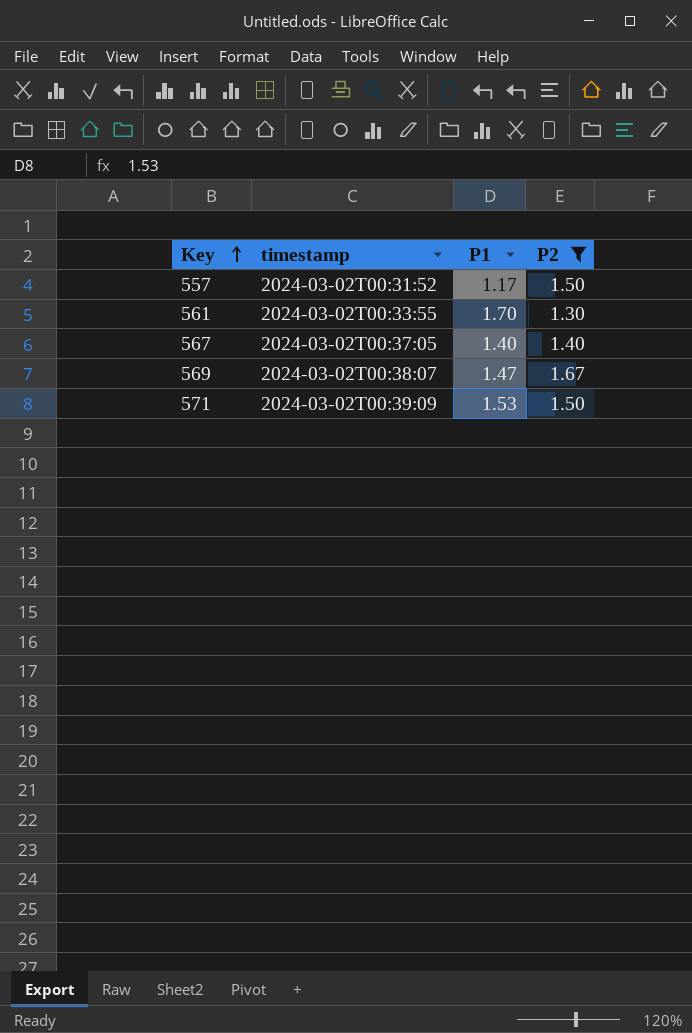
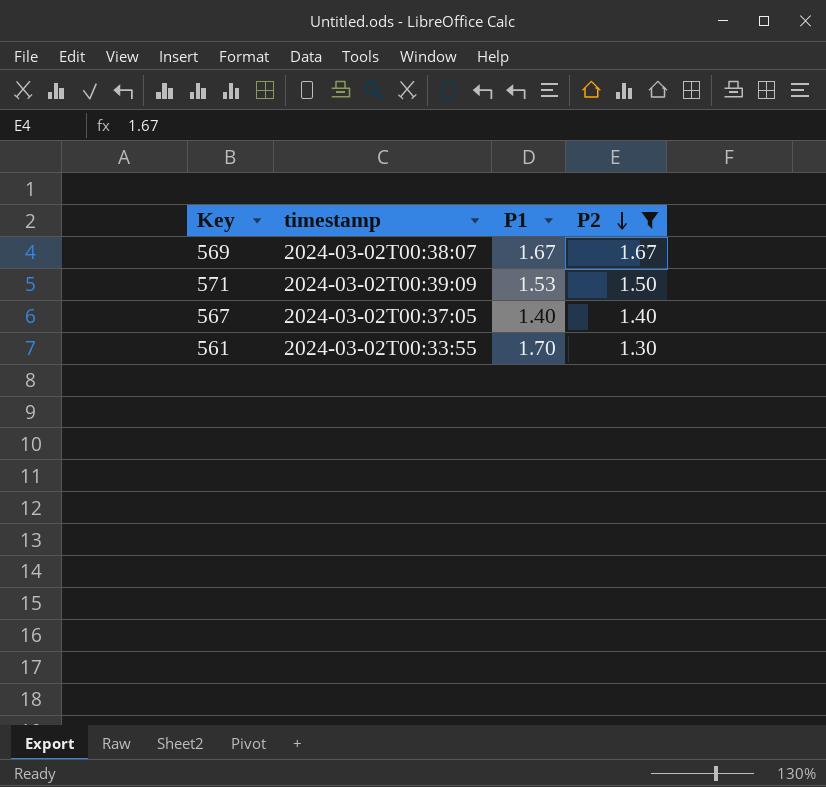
row order: Key ascending -> P2 descending
row 557: 2024-03-02T00:31:52 | 1.17 | 1.50 -> none
569 | P1: 1.47 -> 1.67

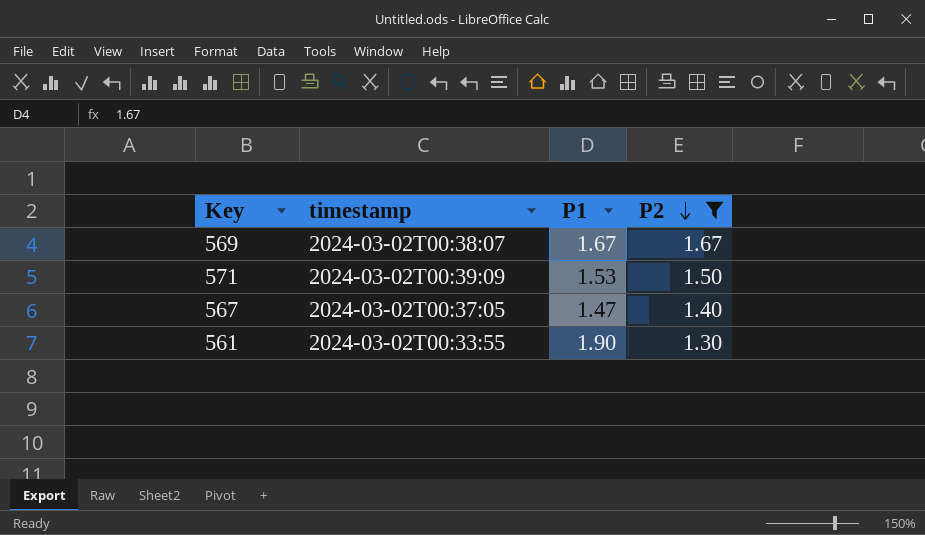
567 | P1: 1.40 -> 1.47
561 | P1: 1.70 -> 1.90

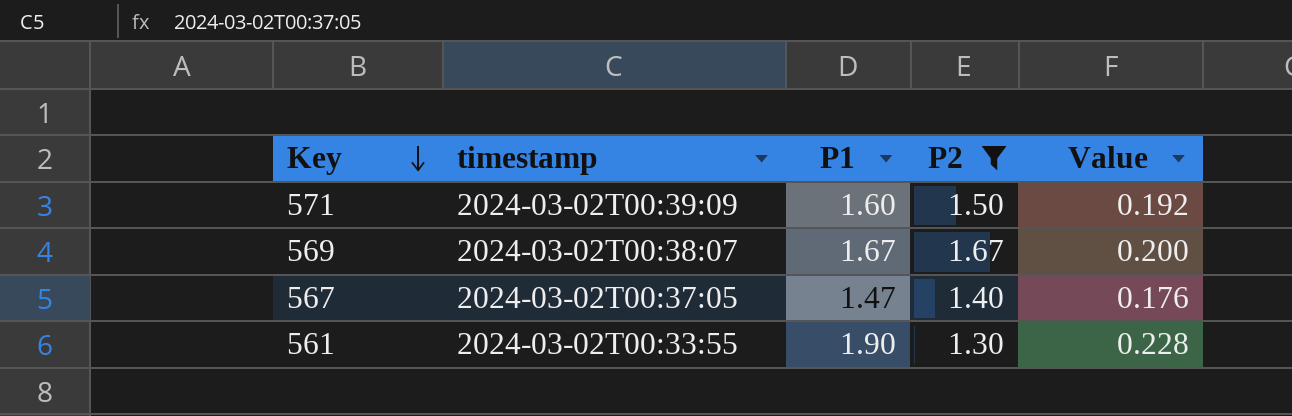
row order: P2 descending -> Key descending
column Value | formula: none -> [P1] * 0.12
571 | P1: 1.53 -> 1.60

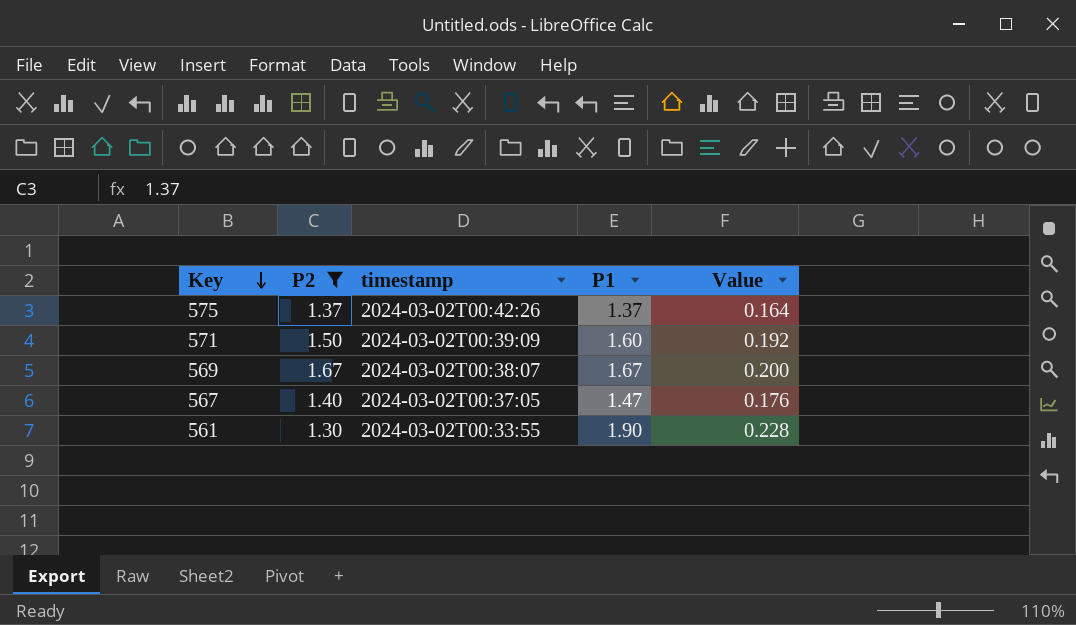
column P2 | position: 4 -> 2
row 575: none -> 1.37 | 2024-03-02T00:42:26 | 1.37 | 0.164

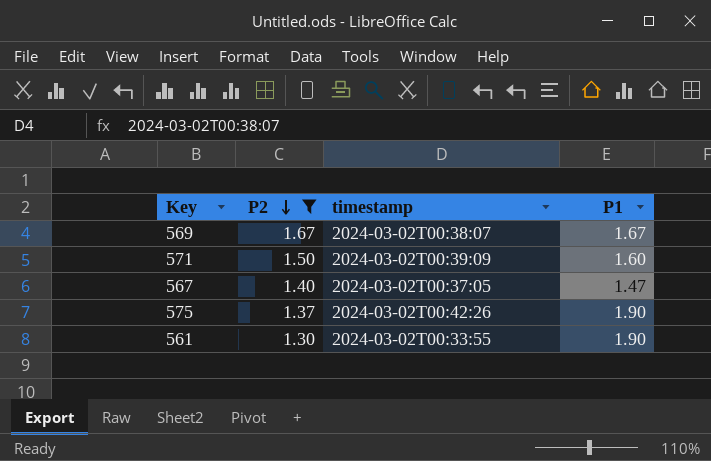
row order: Key descending -> P2 descending
column Value | formula: [P1] * 0.12 -> none
575 | P1: 1.37 -> 1.90

